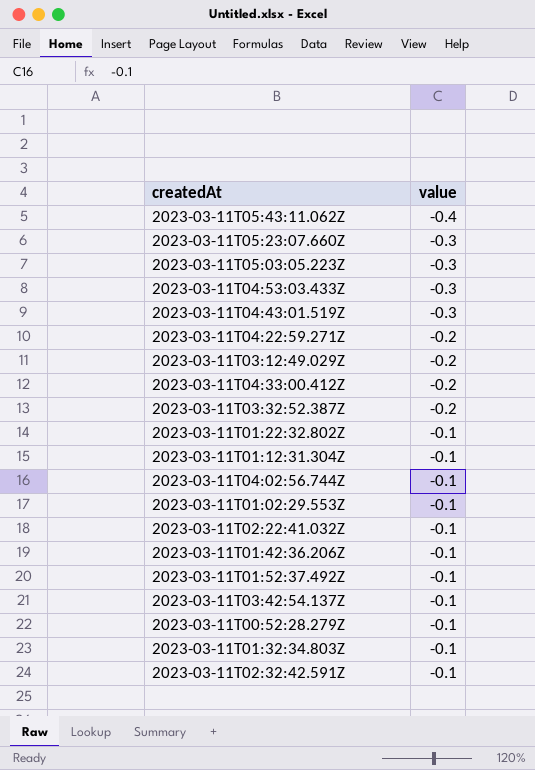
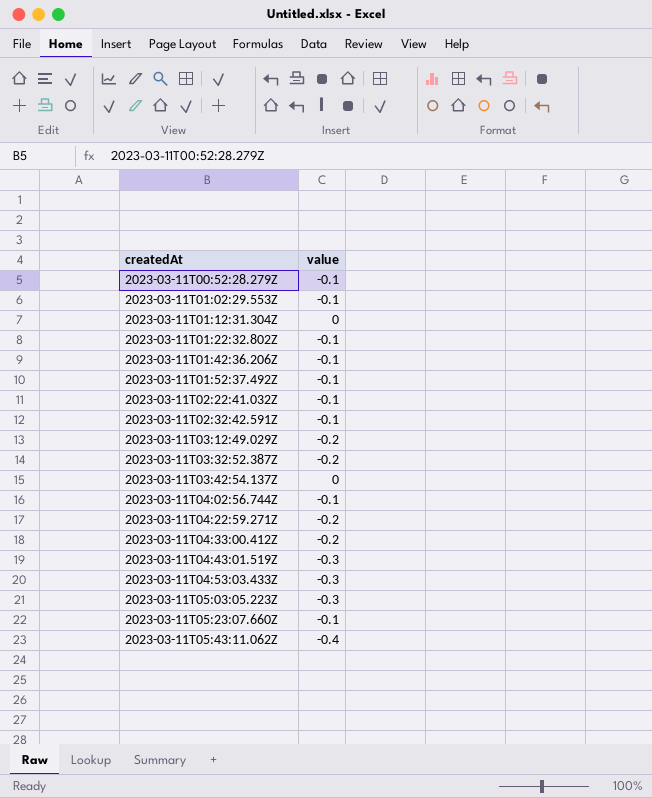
row order: value ascending -> createdAt ascending
row 2023-03-11T01:32:34.803Z: -0.1 -> none
2023-03-11T01:12:31.304Z | value: -0.1 -> 0
2023-03-11T03:42:54.137Z | value: -0.1 -> 0
2023-03-11T05:23:07.660Z | value: -0.3 -> -0.1

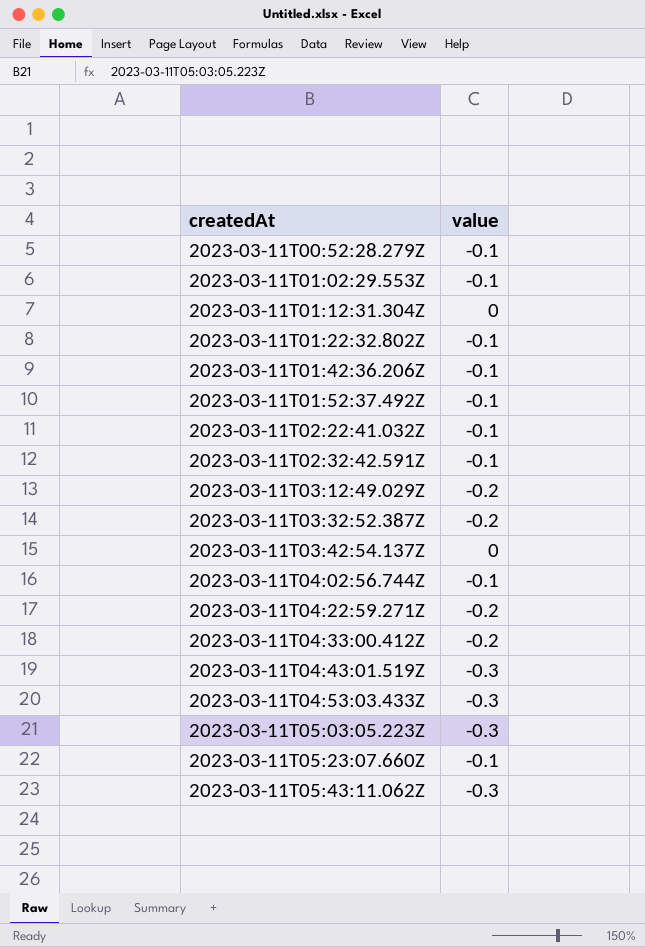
2023-03-11T05:43:11.062Z | value: -0.4 -> -0.3

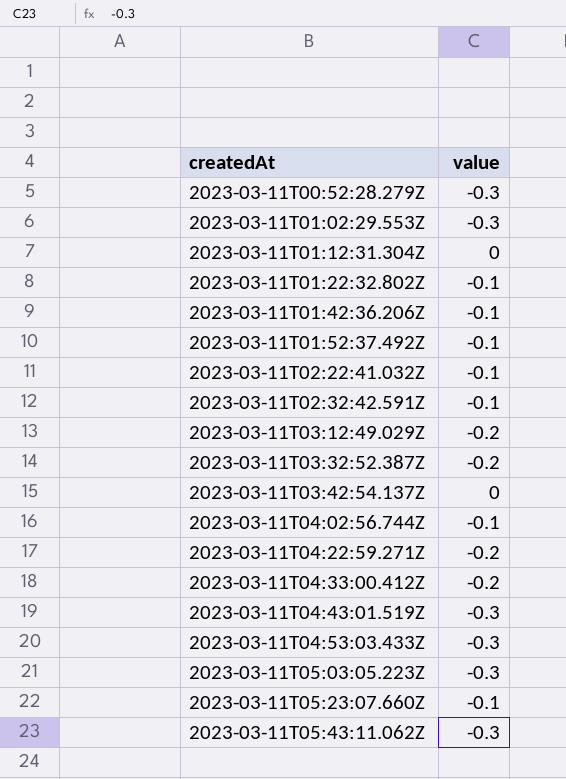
2023-03-11T00:52:28.279Z | value: -0.1 -> -0.3
2023-03-11T01:02:29.553Z | value: -0.1 -> -0.3

